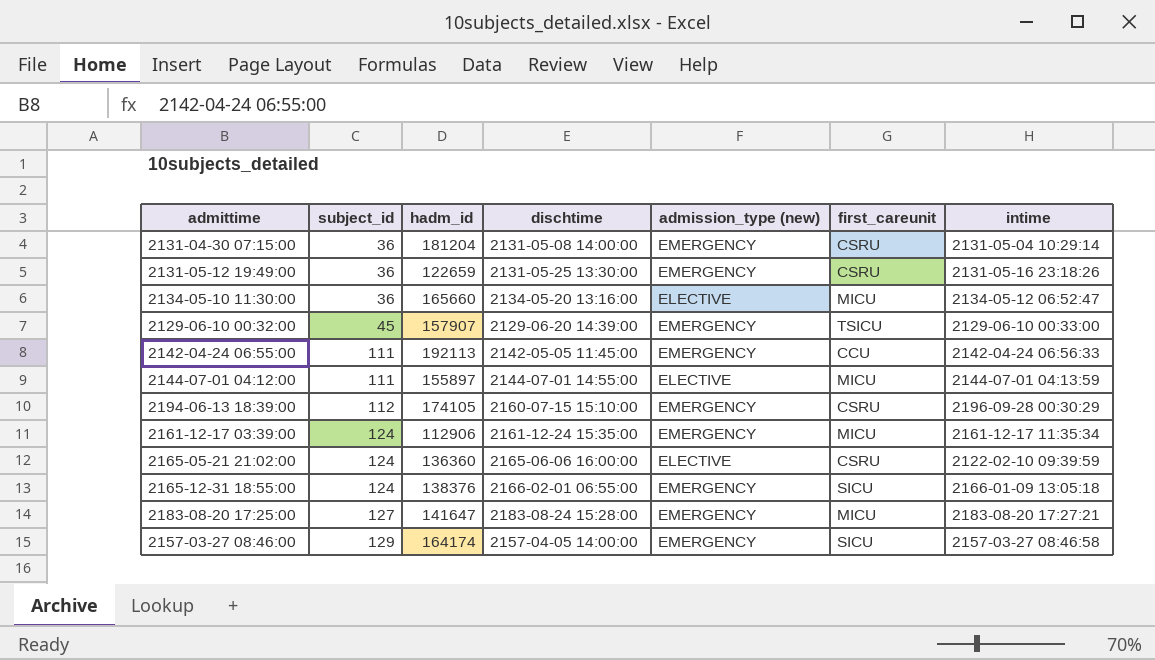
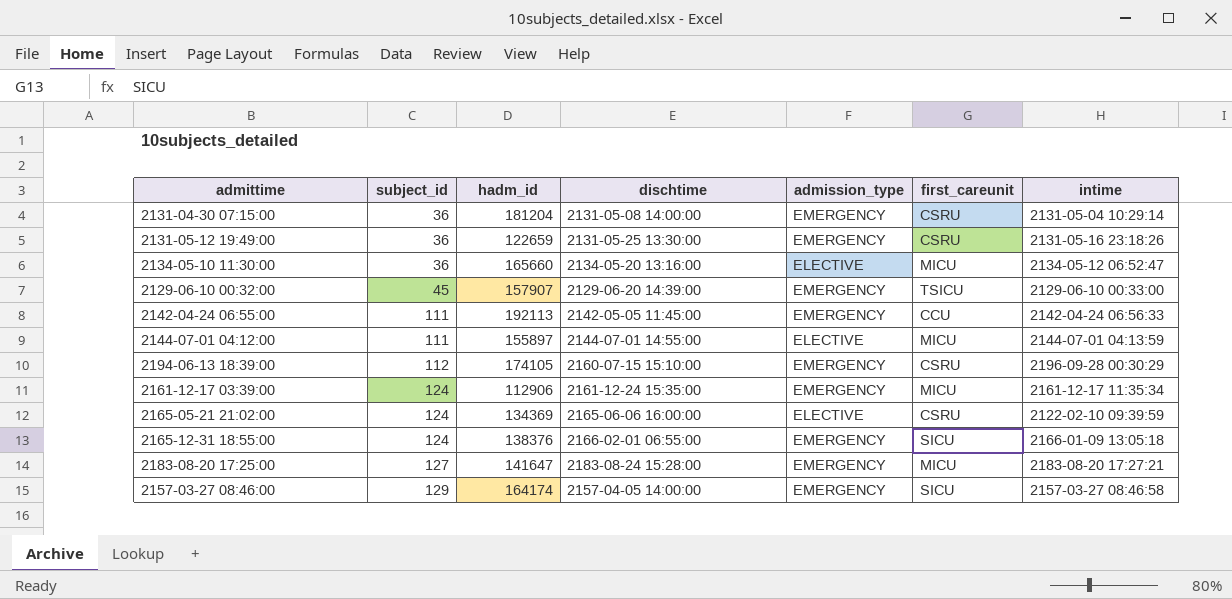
column name: admission_type (new) -> admission_type
2165-05-21 21:02:00 | hadm_id: 136360 -> 134369

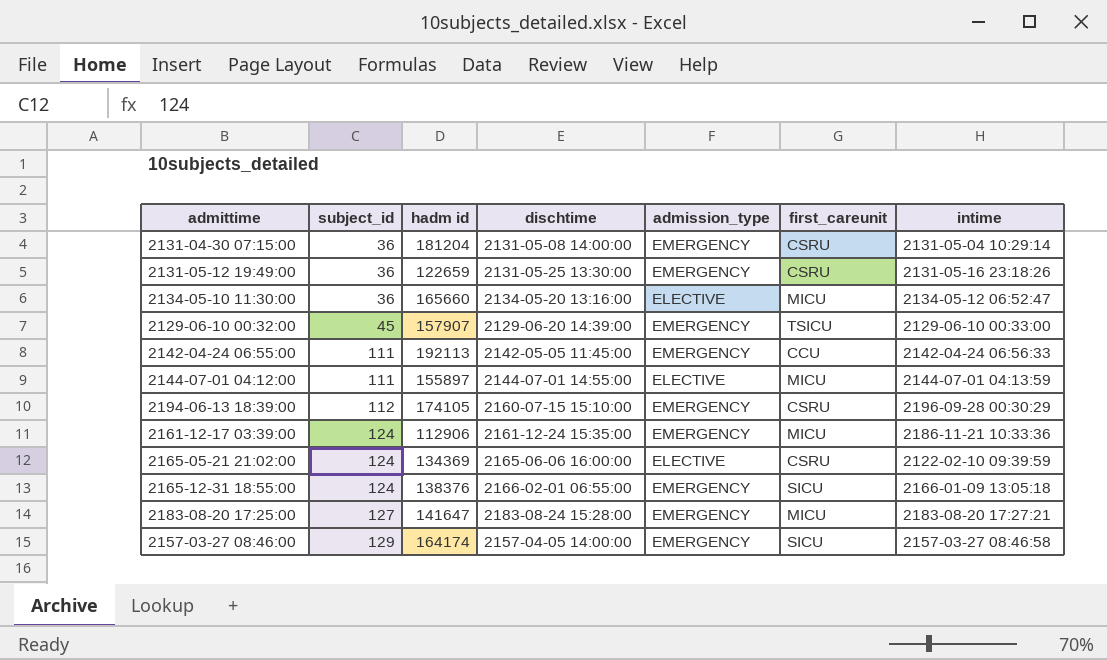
column name: hadm_id -> hadm id
2161-12-17 03:39:00 | intime: 2161-12-17 11:35:34 -> 2186-11-21 10:33:36

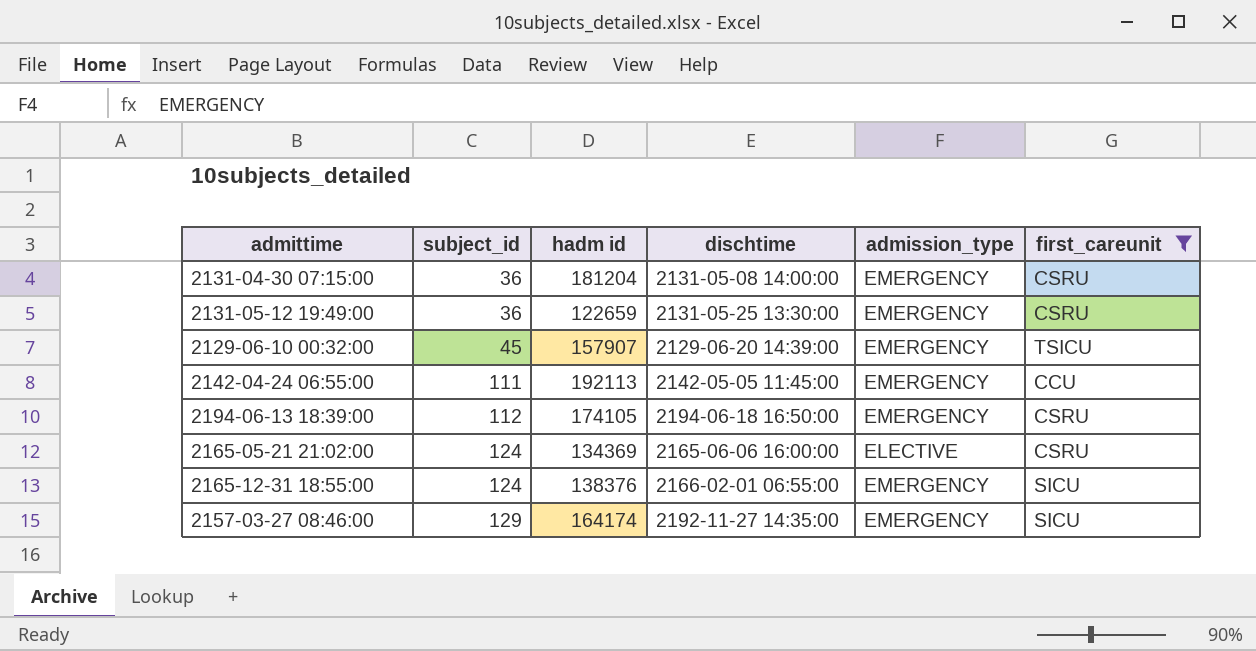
filter: none -> first_careunit != MICU
column intime | position: 7 -> none
2194-06-13 18:39:00 | dischtime: 2160-07-15 15:10:00 -> 2194-06-18 16:50:00
2157-03-27 08:46:00 | dischtime: 2157-04-05 14:00:00 -> 2192-11-27 14:35:00

